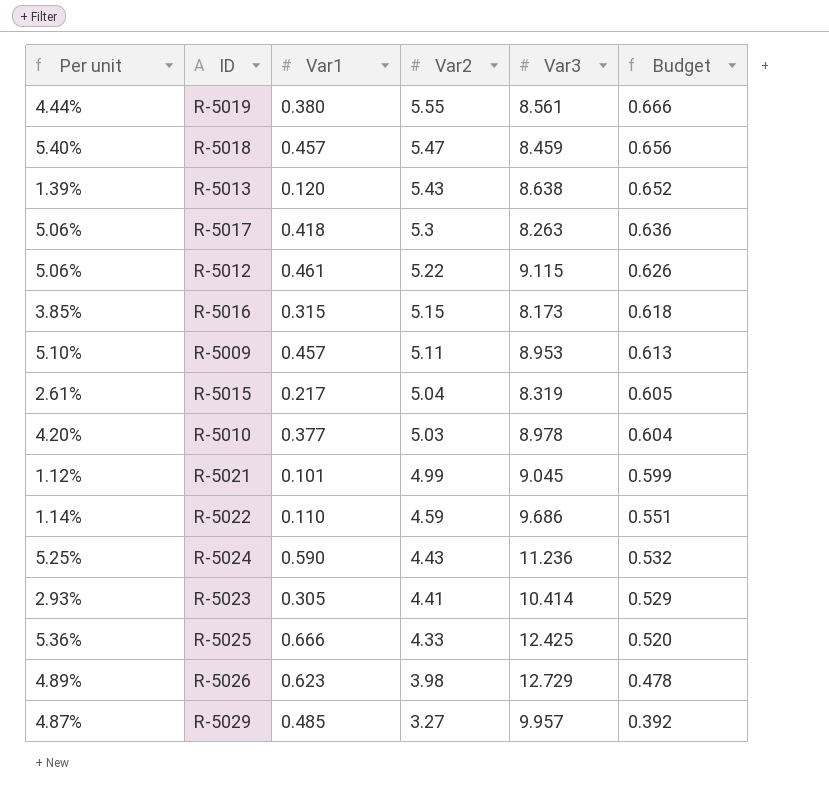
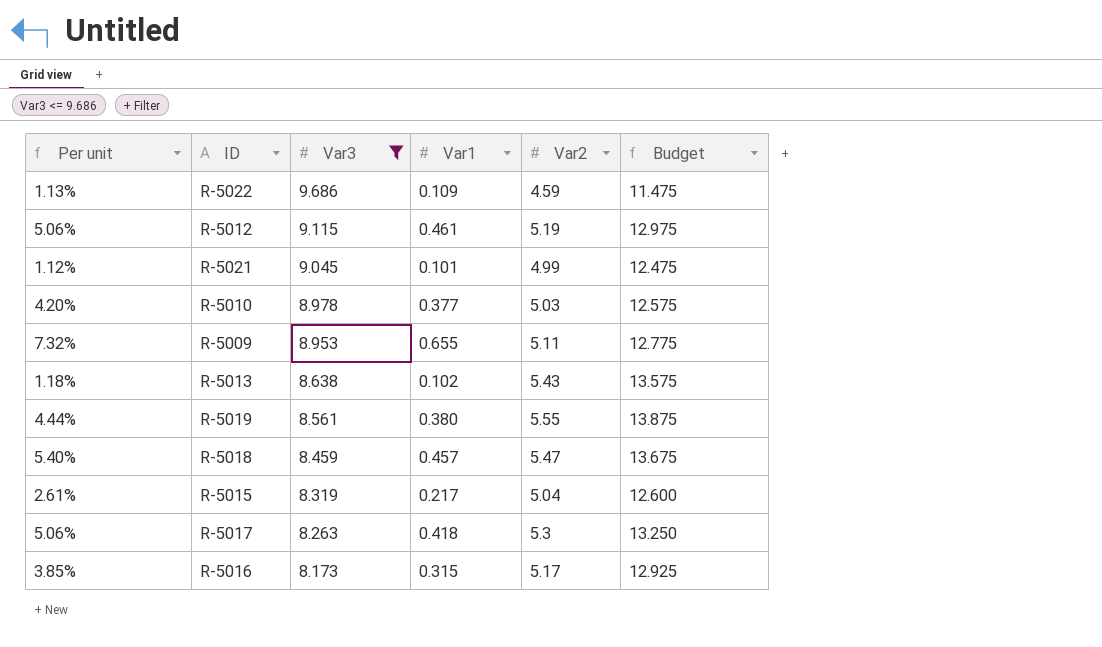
filter: none -> Var3 <= 9.686
row order: Var2 descending -> Var3 descending
column Var3 | position: 5 -> 3
column Budget | formula: [Var2] * 0.12 -> [Var2] * 2.5
R-5022 | Per unit: 1.14% -> 1.13%
R-5022 | Var1: 0.110 -> 0.109
R-5012 | Var2: 5.22 -> 5.19
R-5009 | Per unit: 5.10% -> 7.32%
R-5009 | Var1: 0.457 -> 0.655
R-5013 | Per unit: 1.39% -> 1.18%
R-5013 | Var1: 0.120 -> 0.102
R-5016 | Var2: 5.15 -> 5.17

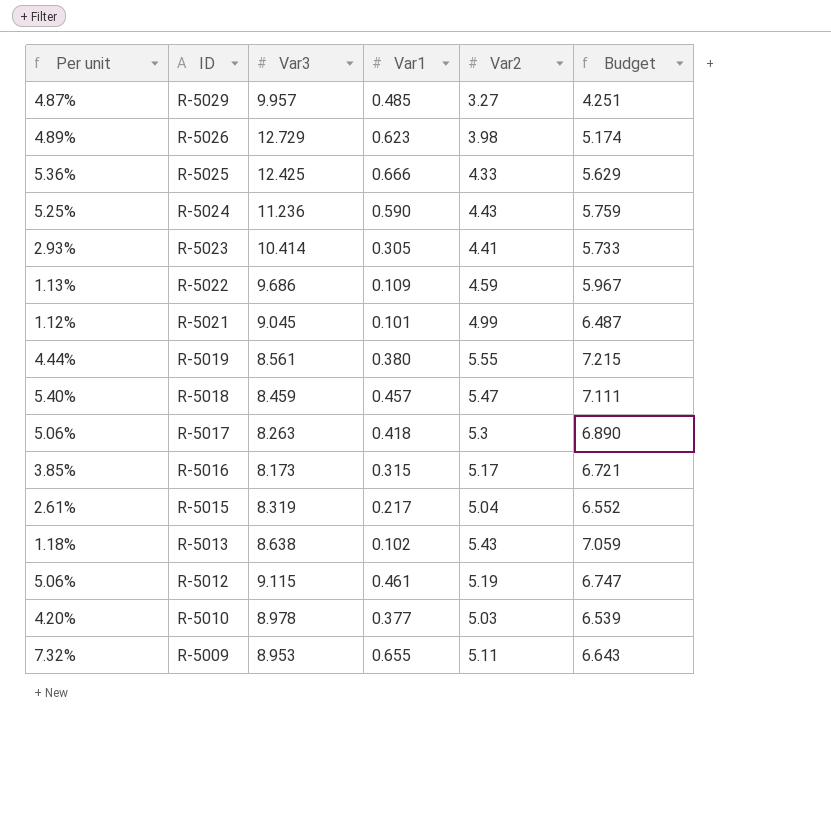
filter: Var3 <= 9.686 -> none
row order: Var3 descending -> ID descending
column Budget | formula: [Var2] * 2.5 -> [Var2] * 1.3

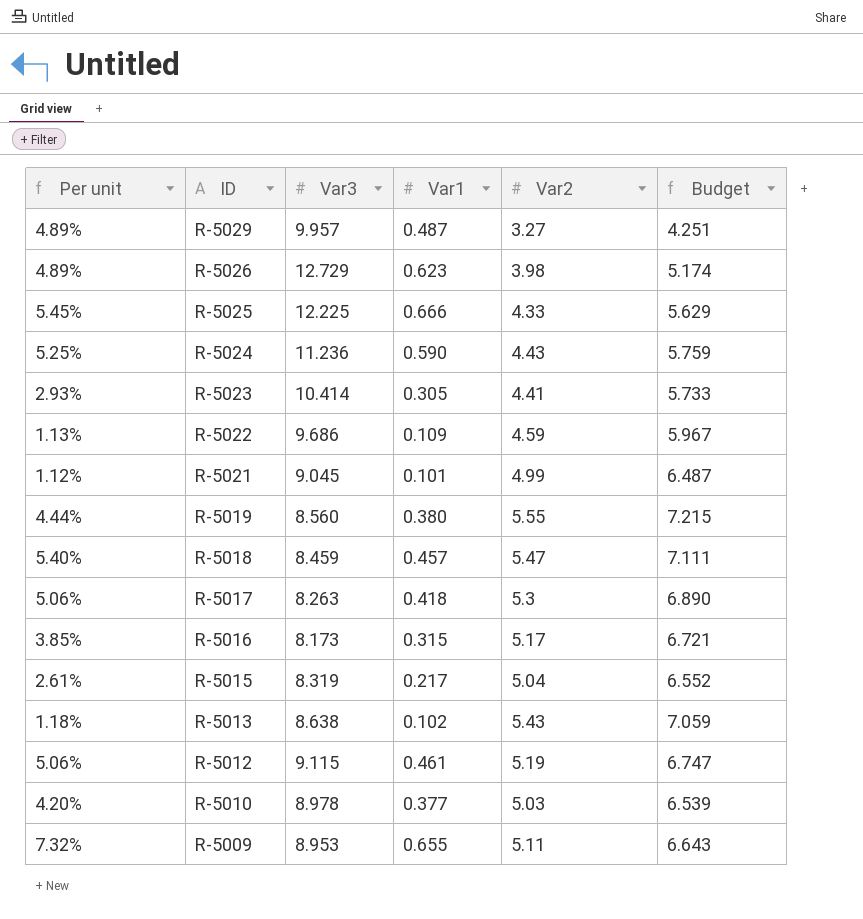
R-5029 | Per unit: 4.87% -> 4.89%
R-5029 | Var1: 0.485 -> 0.487
R-5025 | Per unit: 5.36% -> 5.45%
R-5025 | Var3: 12.425 -> 12.225
R-5019 | Var3: 8.561 -> 8.560

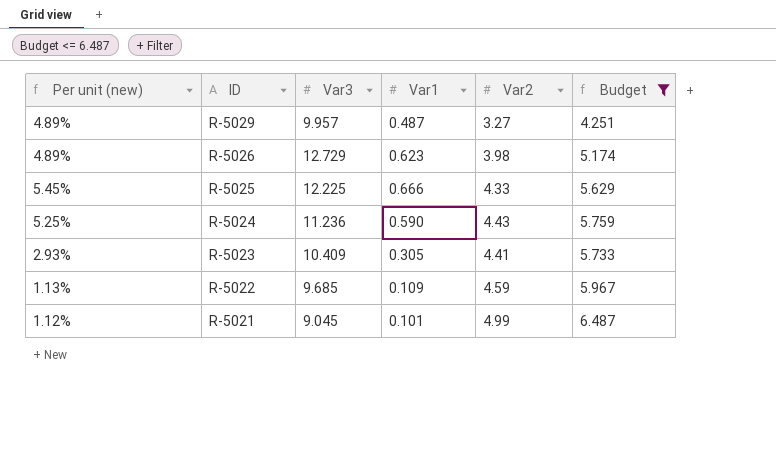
filter: none -> Budget <= 6.487
column name: Per unit -> Per unit (new)
R-5023 | Var3: 10.414 -> 10.409
R-5022 | Var3: 9.686 -> 9.685

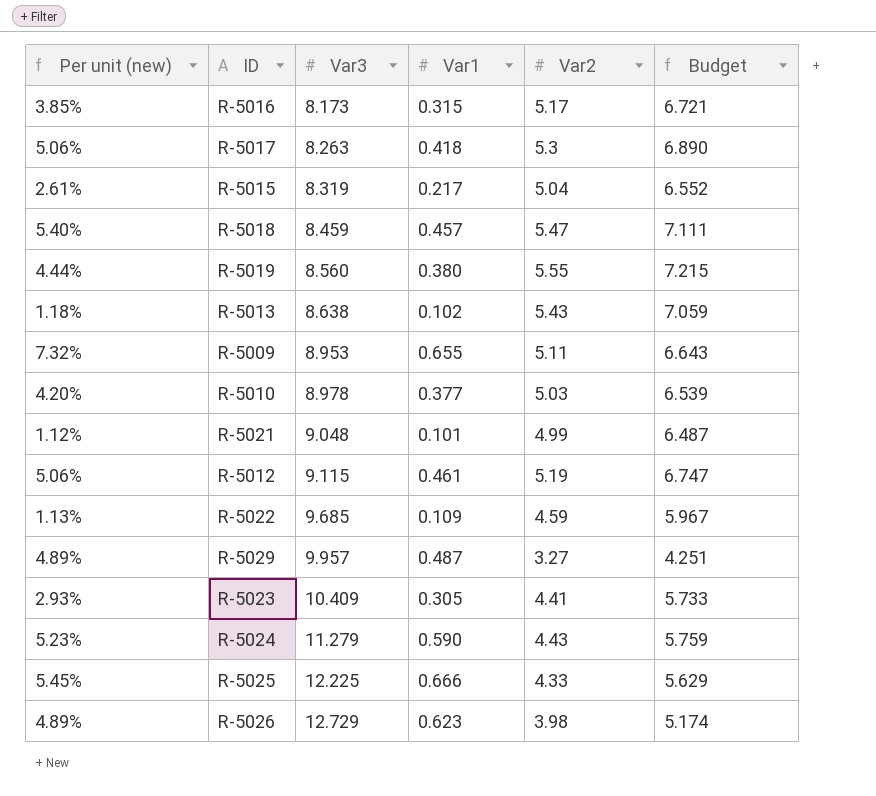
filter: Budget <= 6.487 -> none
row order: ID descending -> Var3 ascending
R-5021 | Var3: 9.045 -> 9.048
R-5024 | Per unit (new): 5.25% -> 5.23%
R-5024 | Var3: 11.236 -> 11.279

